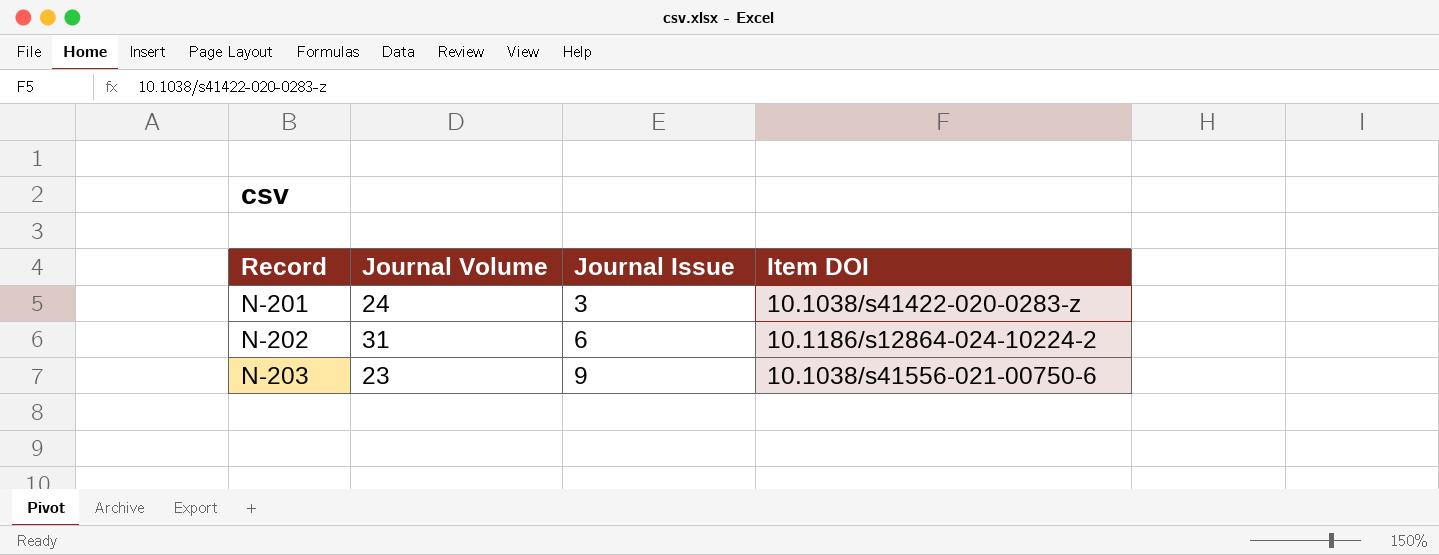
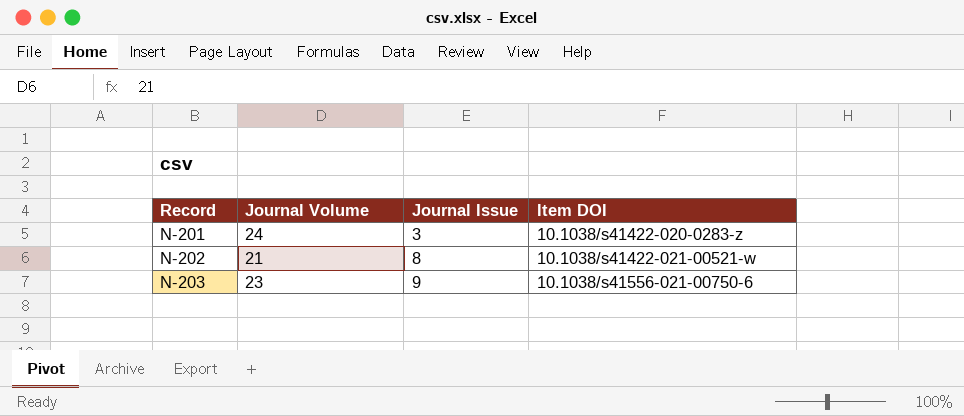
N-202 | Journal Volume: 31 -> 21
N-202 | Journal Issue: 6 -> 8
N-202 | Item DOI: 10.1186/s12864-024-10224-2 -> 10.1038/s41422-021-00521-w

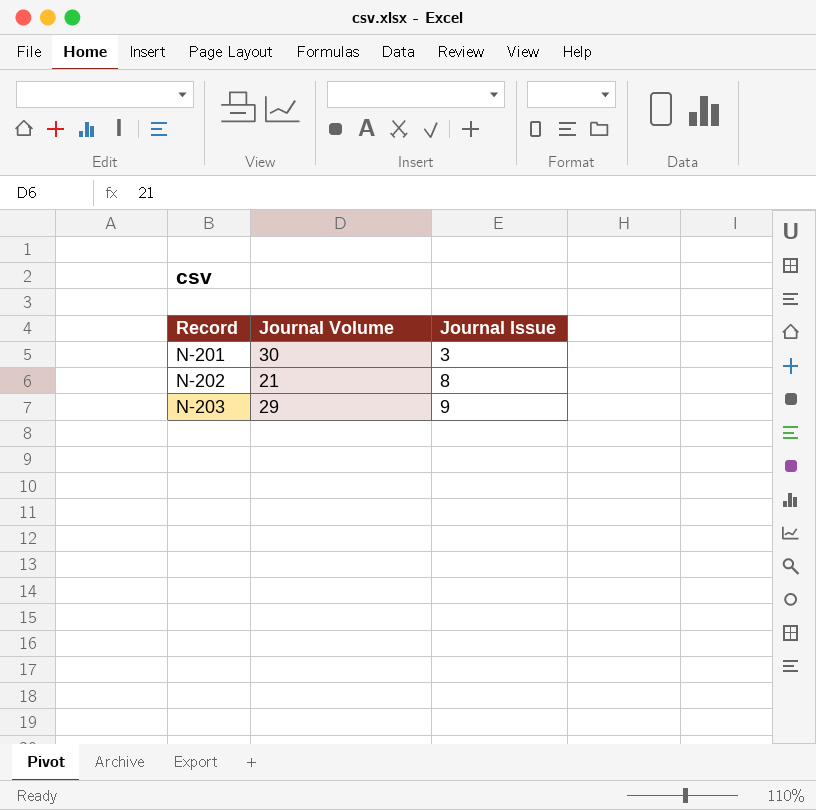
column Item DOI | position: 4 -> none
N-201 | Journal Volume: 24 -> 30
N-203 | Journal Volume: 23 -> 29

